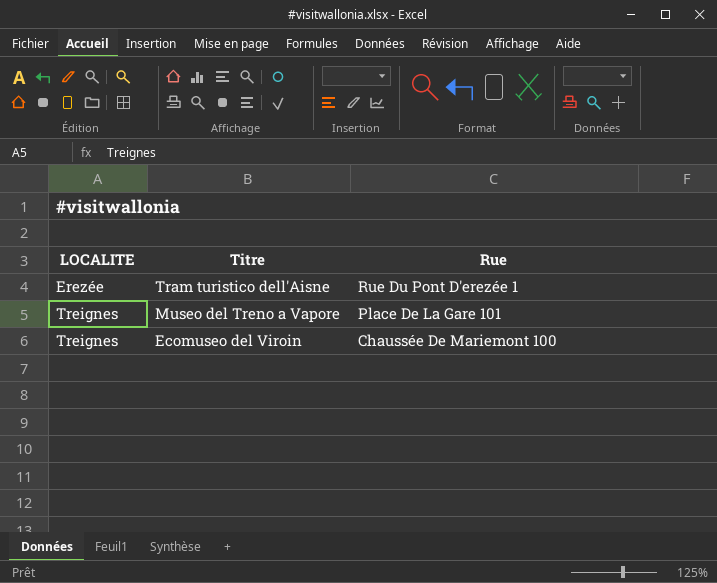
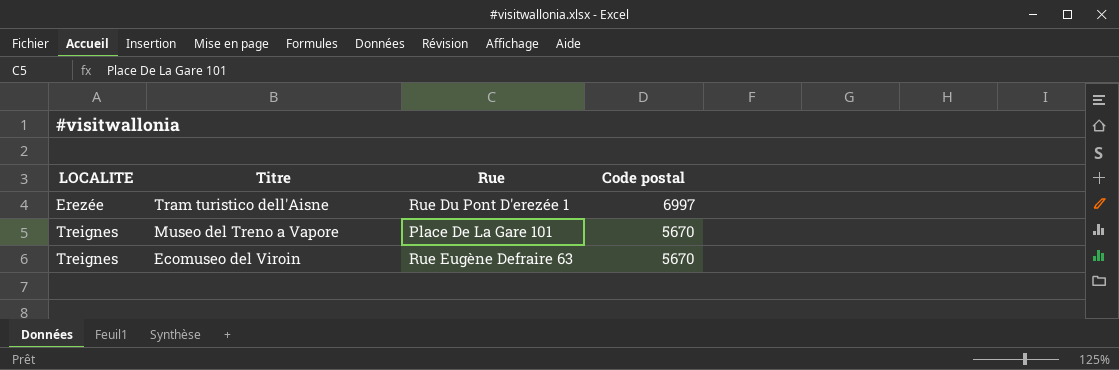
column Code postal | position: none -> 4
Ecomuseo del Viroin | Rue: Chaussée De Mariemont 100 -> Rue Eugène Defraire 63

